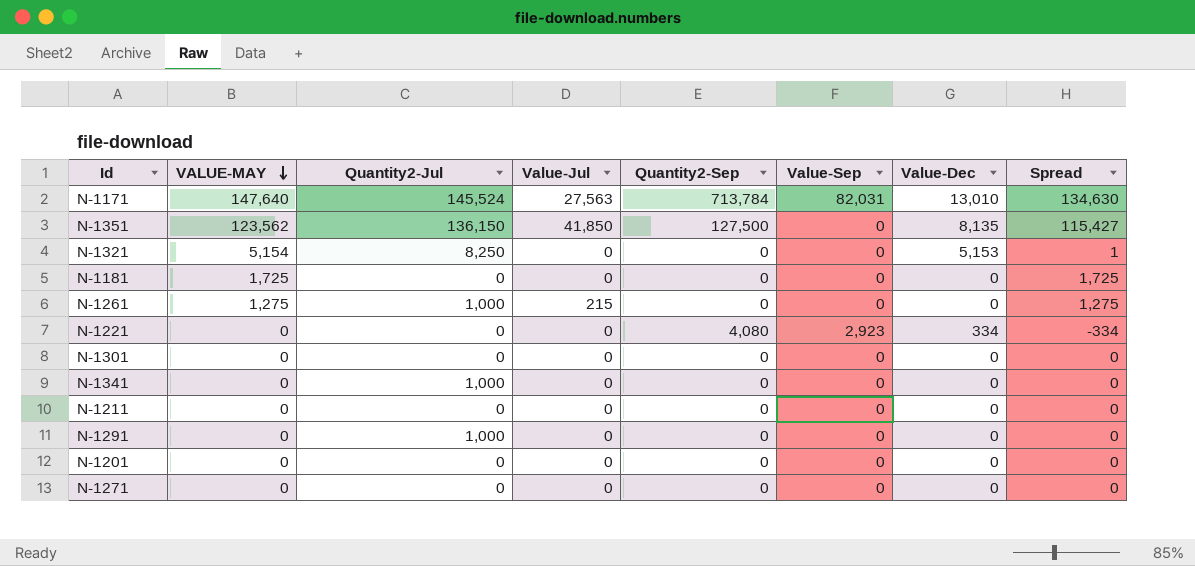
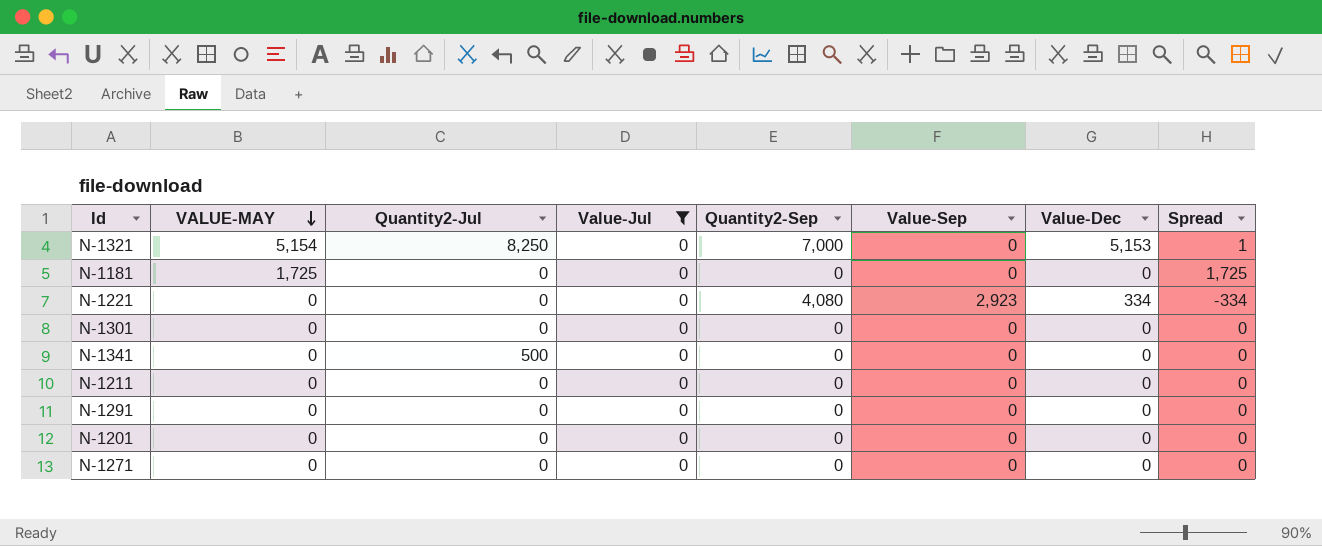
filter: none -> Value-Jul = 0
N-1321 | Quantity2-Sep: 0 -> 7,000
N-1341 | Quantity2-Jul: 1,000 -> 500
N-1291 | Quantity2-Jul: 1,000 -> 0

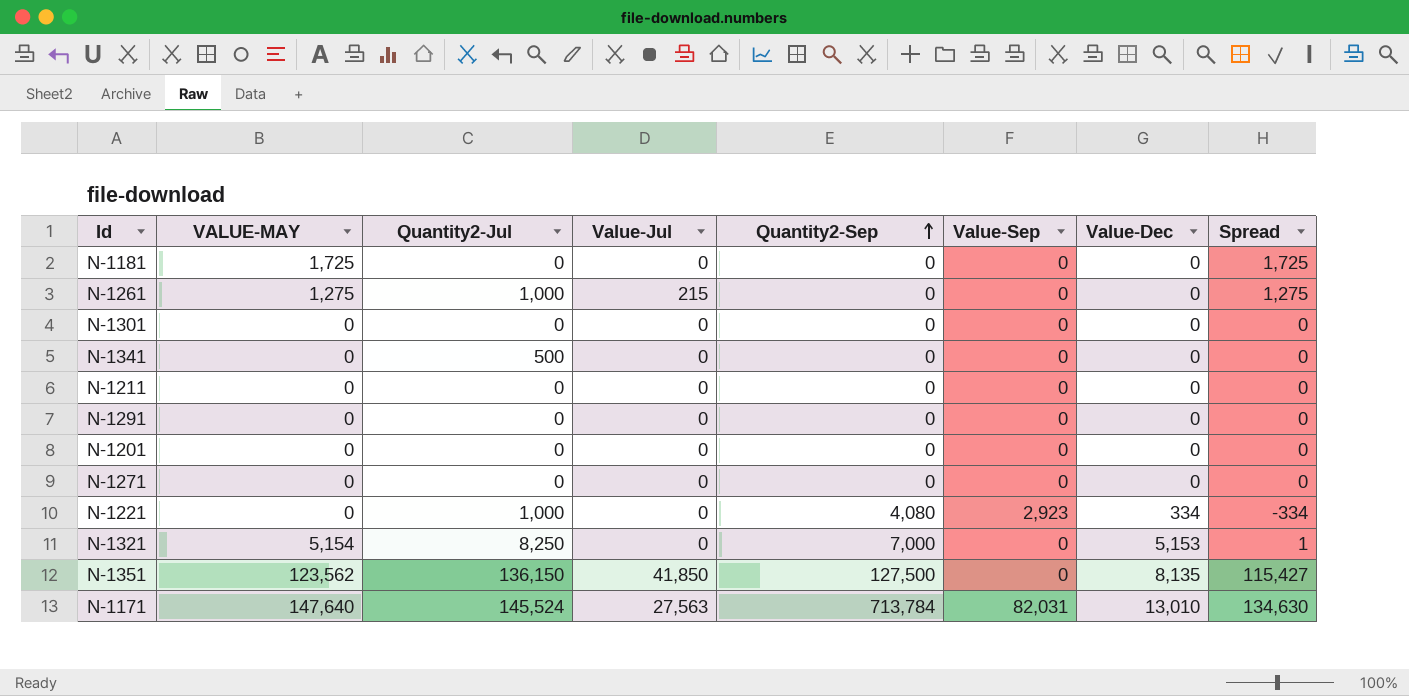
filter: Value-Jul = 0 -> none
row order: VALUE-MAY descending -> Quantity2-Sep ascending
N-1221 | Quantity2-Jul: 0 -> 1,000

